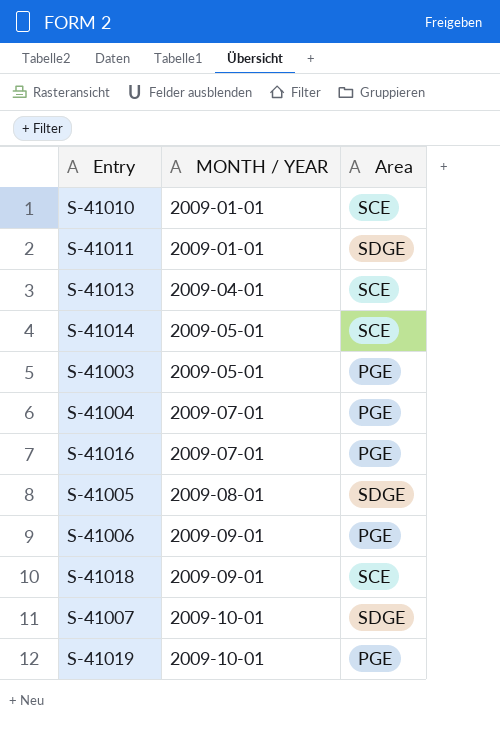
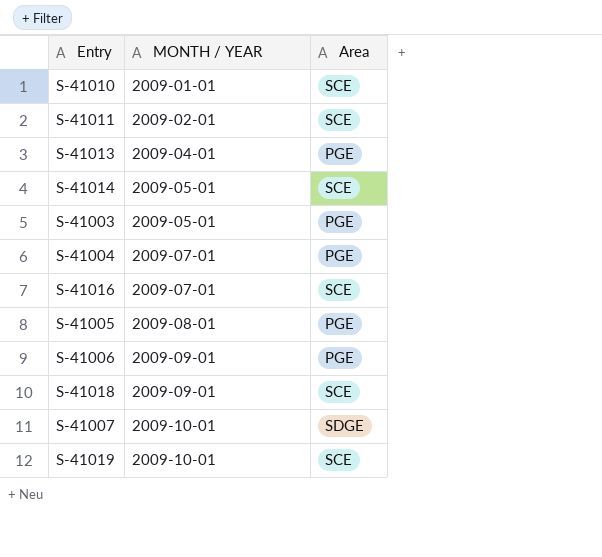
S-41011 | MONTH / YEAR: 2009-01-01 -> 2009-02-01
S-41011 | Area: SDGE -> SCE
S-41013 | Area: SCE -> PGE
S-41016 | Area: PGE -> SCE
S-41005 | Area: SDGE -> PGE
S-41019 | Area: PGE -> SCE

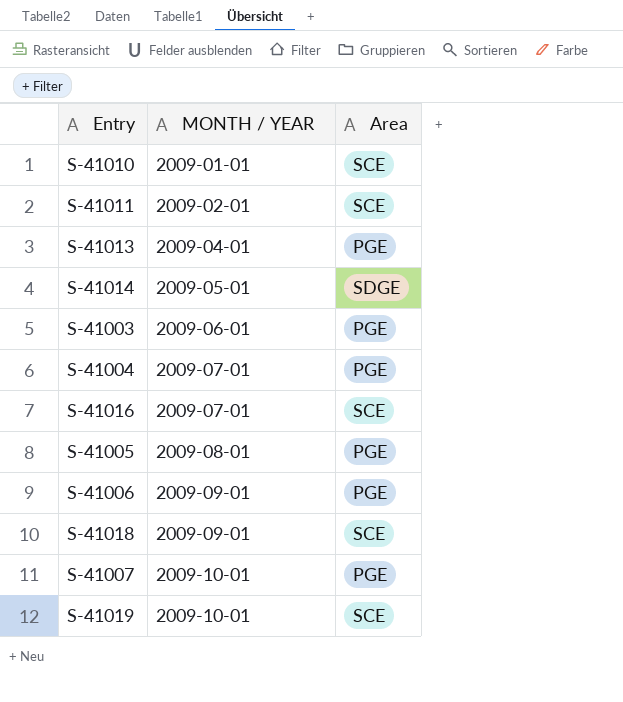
S-41014 | Area: SCE -> SDGE
S-41003 | MONTH / YEAR: 2009-05-01 -> 2009-06-01
S-41007 | Area: SDGE -> PGE

